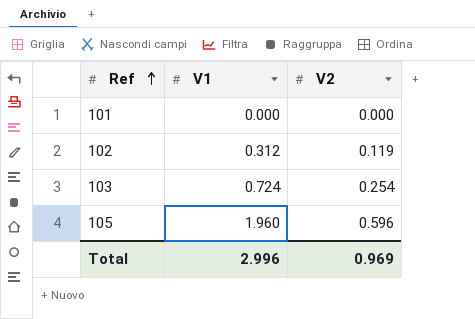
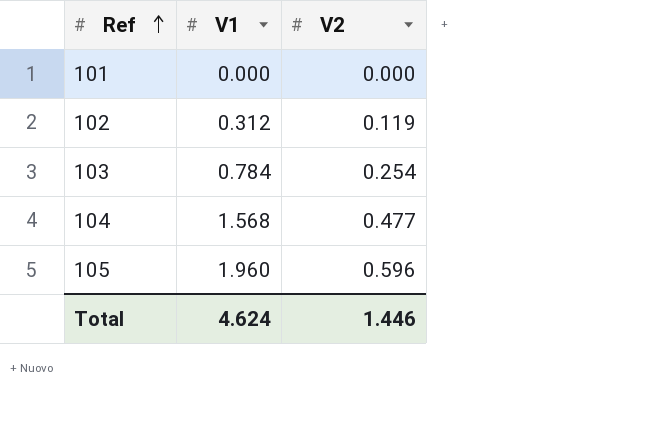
103 | V1: 0.724 -> 0.784
row 104: none -> 1.568 | 0.477
Total | V1: 2.996 -> 4.624
Total | V2: 0.969 -> 1.446

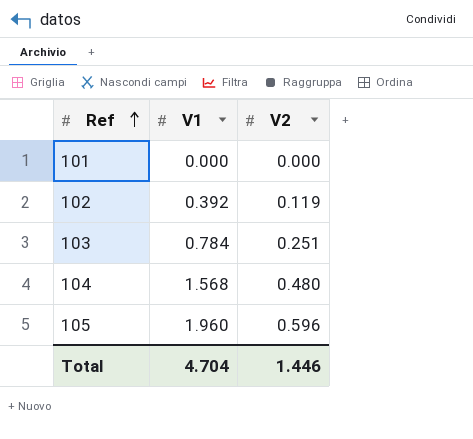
102 | V1: 0.312 -> 0.392
103 | V2: 0.254 -> 0.251
104 | V2: 0.477 -> 0.480
Total | V1: 4.624 -> 4.704

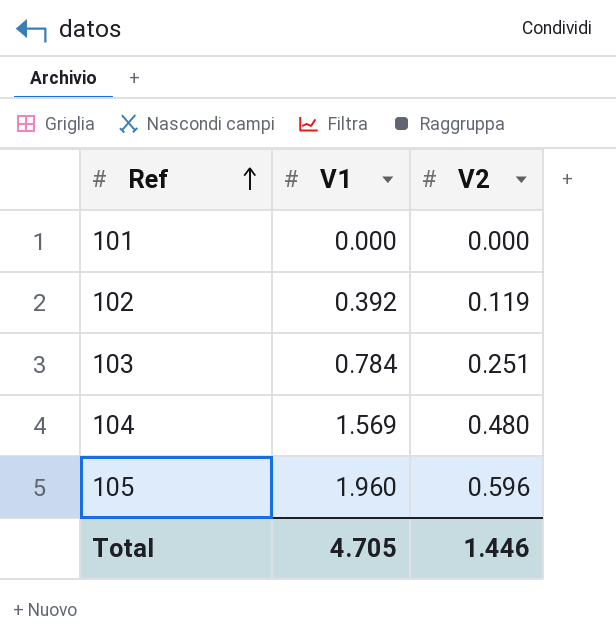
104 | V1: 1.568 -> 1.569
Total | V1: 4.704 -> 4.705

